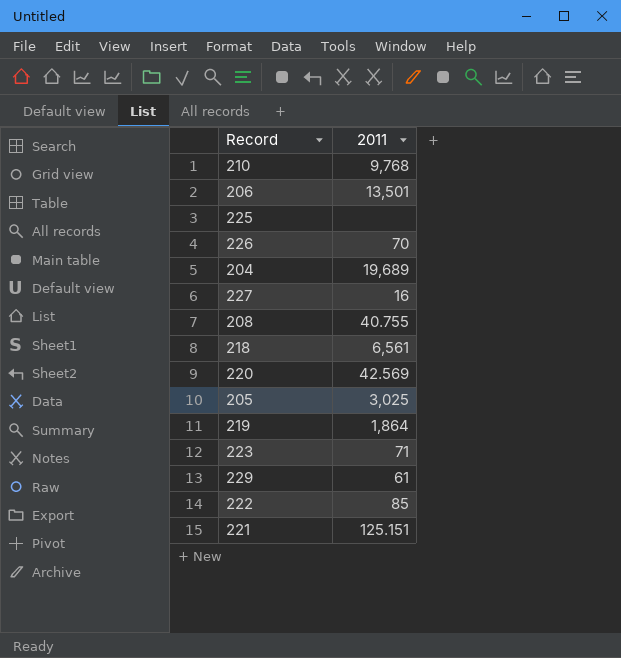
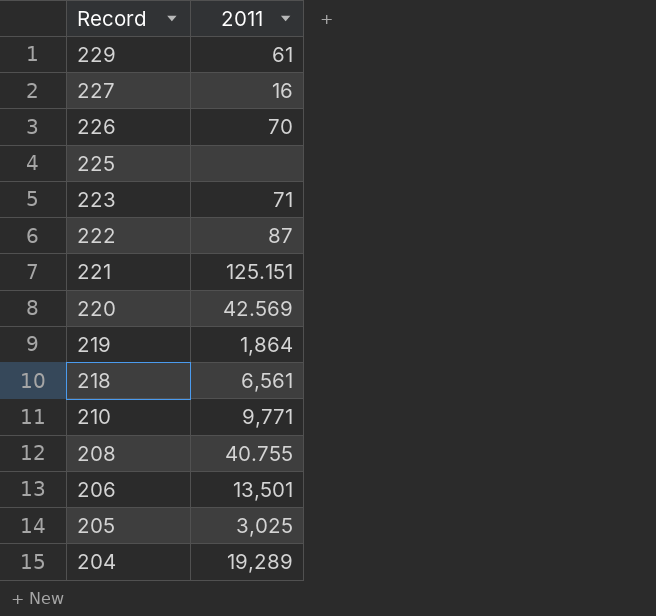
row order: none -> Record descending
222 | 2011: 85 -> 87
210 | 2011: 9,768 -> 9,771
204 | 2011: 19,689 -> 19,289

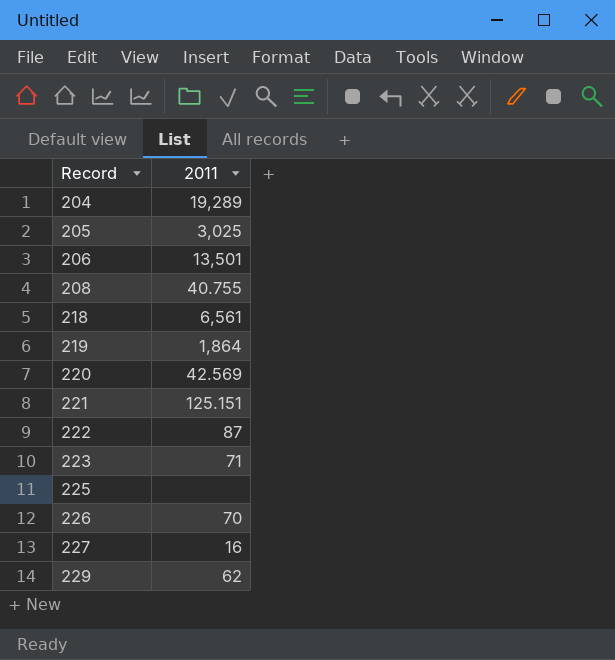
row order: Record descending -> Record ascending
row 210: 9,771 -> none
229 | 2011: 61 -> 62

